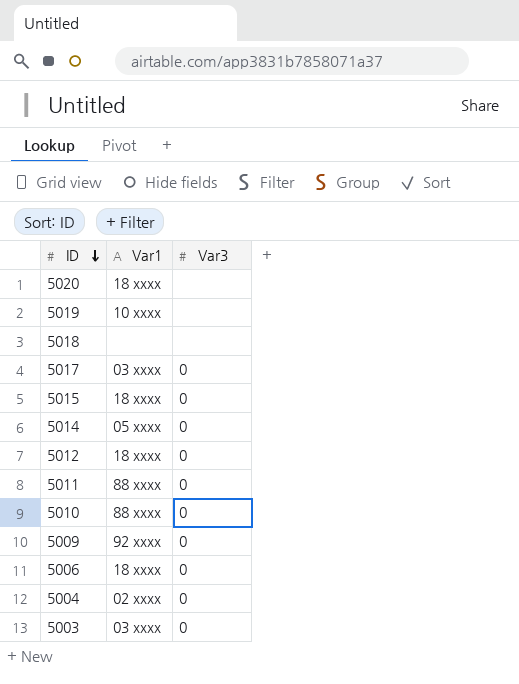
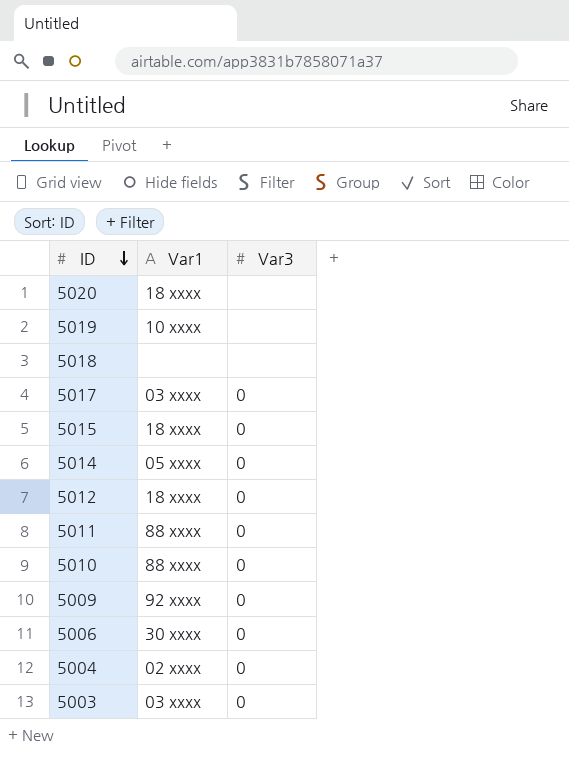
5006 | Var1: 18 xxxx -> 30 xxxx

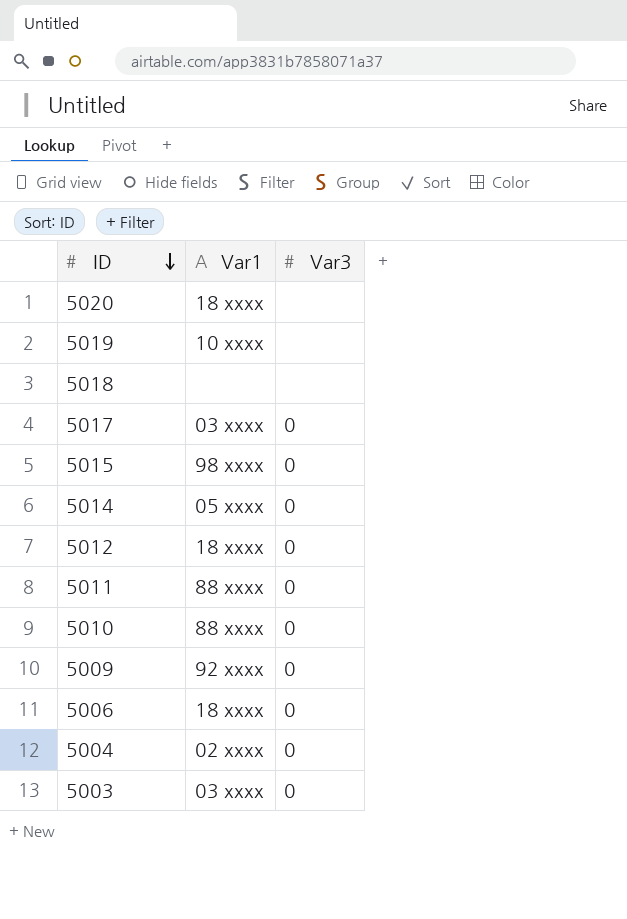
5015 | Var1: 18 xxxx -> 98 xxxx
5006 | Var1: 30 xxxx -> 18 xxxx

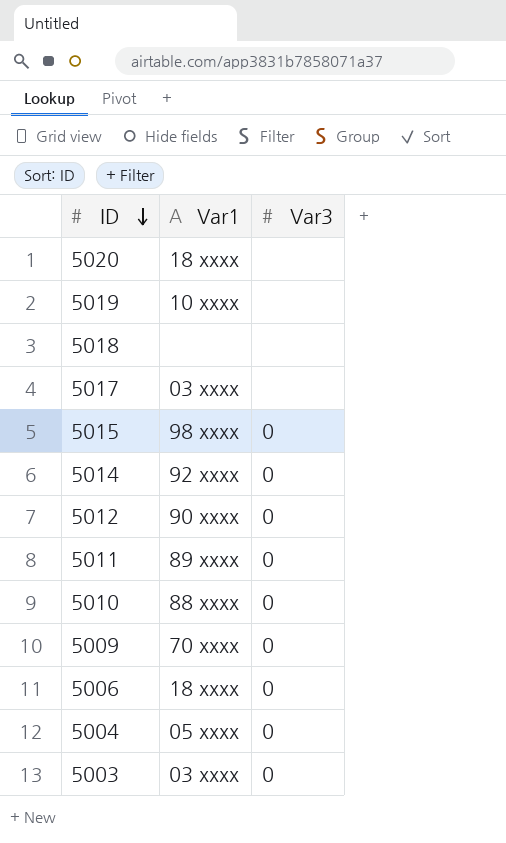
5017 | Var3: 0 -> none
5014 | Var1: 05 xxxx -> 92 xxxx
5012 | Var1: 18 xxxx -> 90 xxxx
5011 | Var1: 88 xxxx -> 89 xxxx
5009 | Var1: 92 xxxx -> 70 xxxx
5004 | Var1: 02 xxxx -> 05 xxxx

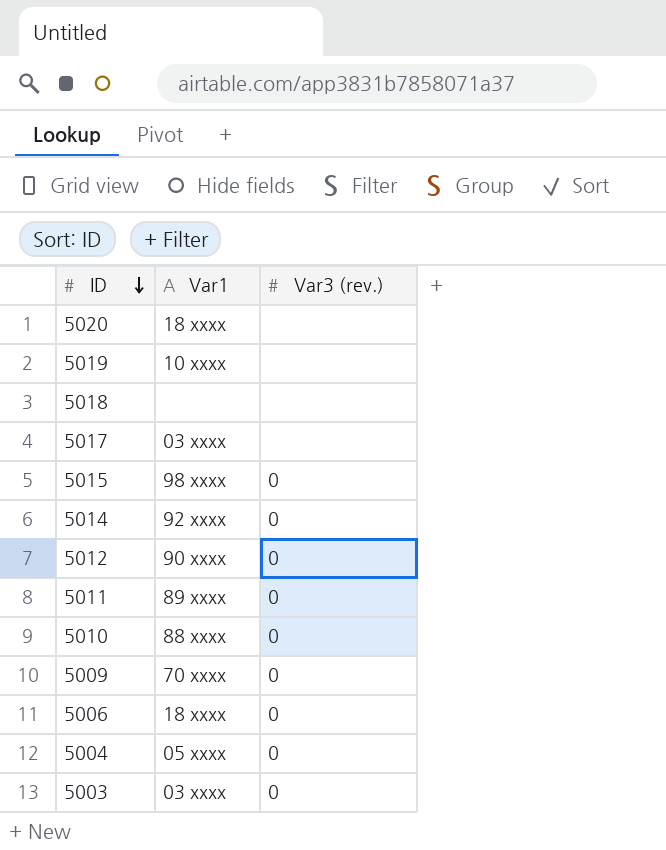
column name: Var3 -> Var3 (rev.)

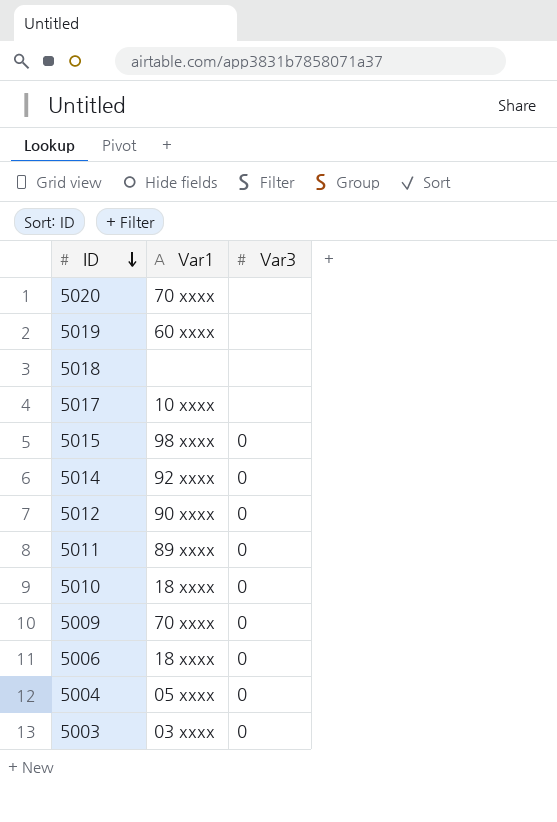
column name: Var3 (rev.) -> Var3
5020 | Var1: 18 xxxx -> 70 xxxx
5019 | Var1: 10 xxxx -> 60 xxxx
5017 | Var1: 03 xxxx -> 10 xxxx
5010 | Var1: 88 xxxx -> 18 xxxx

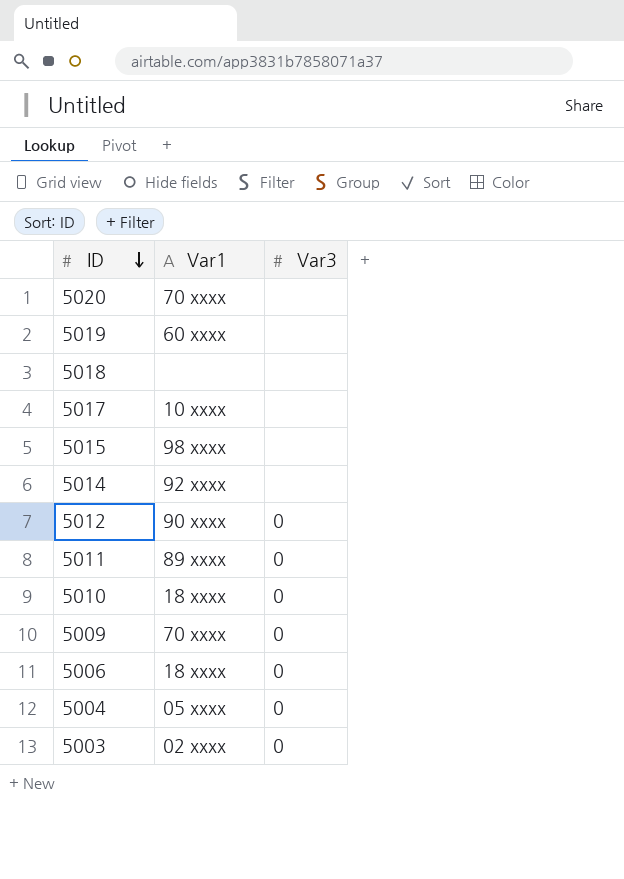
5015 | Var3: 0 -> none
5014 | Var3: 0 -> none
5003 | Var1: 03 xxxx -> 02 xxxx

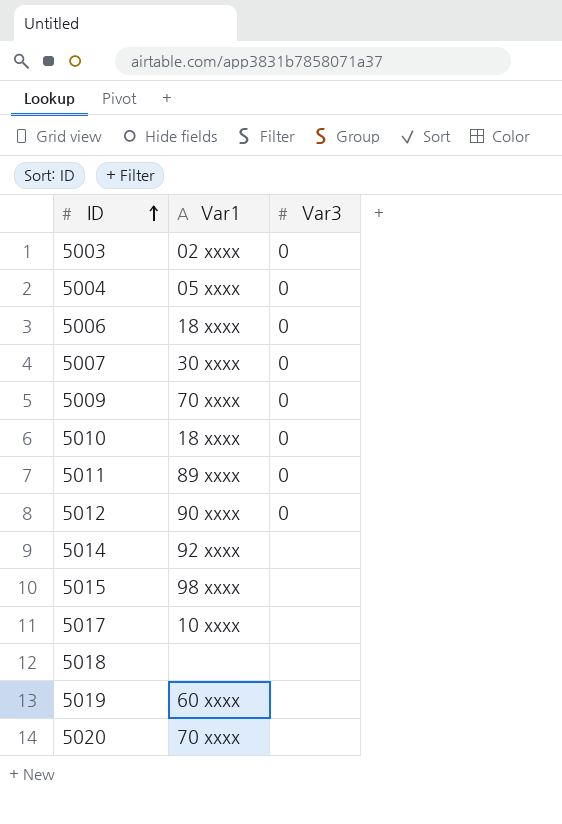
row order: ID descending -> ID ascending
row 5007: none -> 30 xxxx | 0

